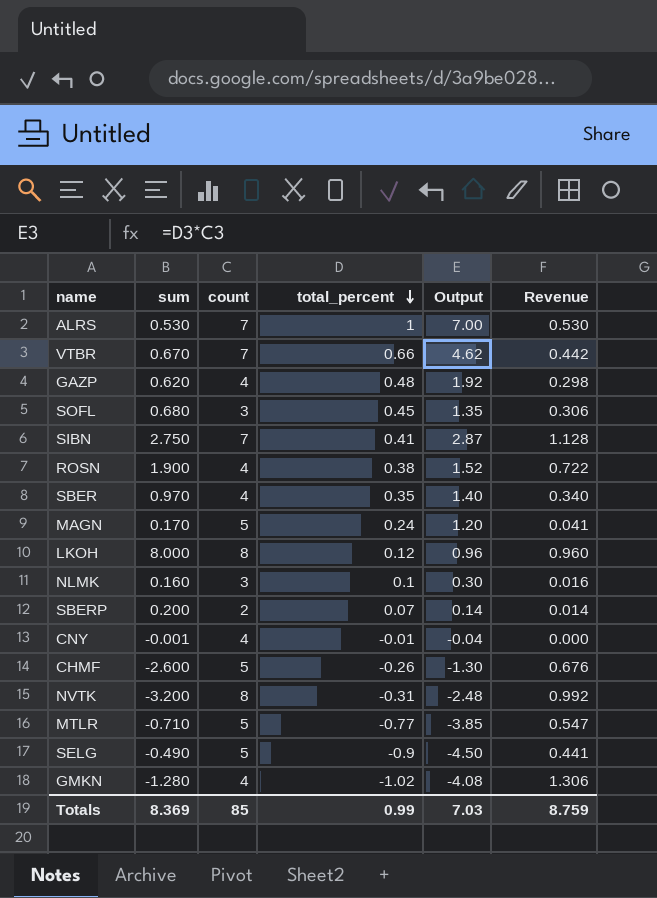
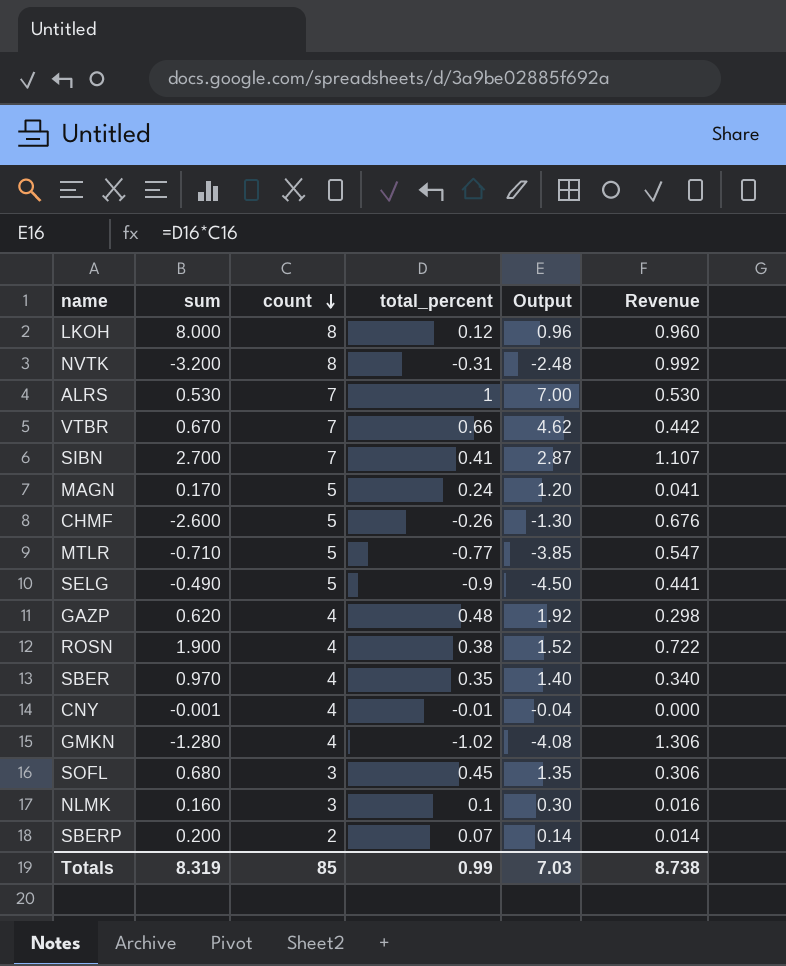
row order: total_percent descending -> count descending
SIBN | sum: 2.750 -> 2.700
SIBN | Revenue: 1.128 -> 1.107
Totals | sum: 8.369 -> 8.319
Totals | Revenue: 8.759 -> 8.738

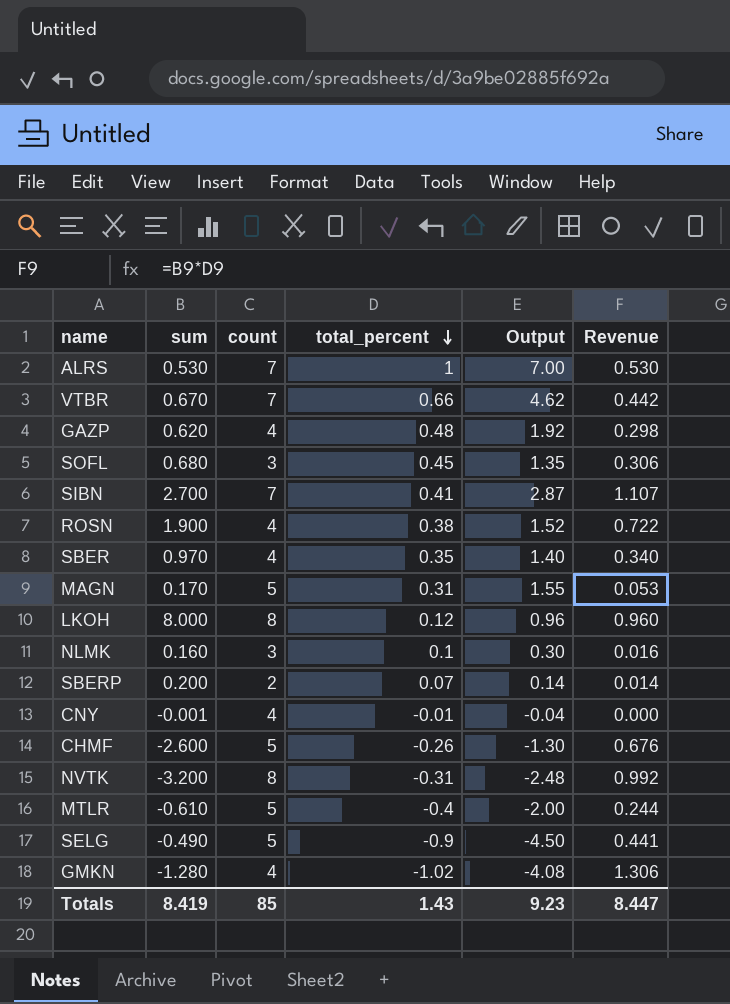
row order: count descending -> total_percent descending
MAGN | total_percent: 0.24 -> 0.31
MAGN | Output: 1.20 -> 1.55
MAGN | Revenue: 0.041 -> 0.053
MTLR | sum: -0.710 -> -0.610
MTLR | total_percent: -0.77 -> -0.4
MTLR | Output: -3.85 -> -2.00
MTLR | Revenue: 0.547 -> 0.244
Totals | sum: 8.319 -> 8.419
Totals | total_percent: 0.99 -> 1.43
Totals | Output: 7.03 -> 9.23
Totals | Revenue: 8.738 -> 8.447

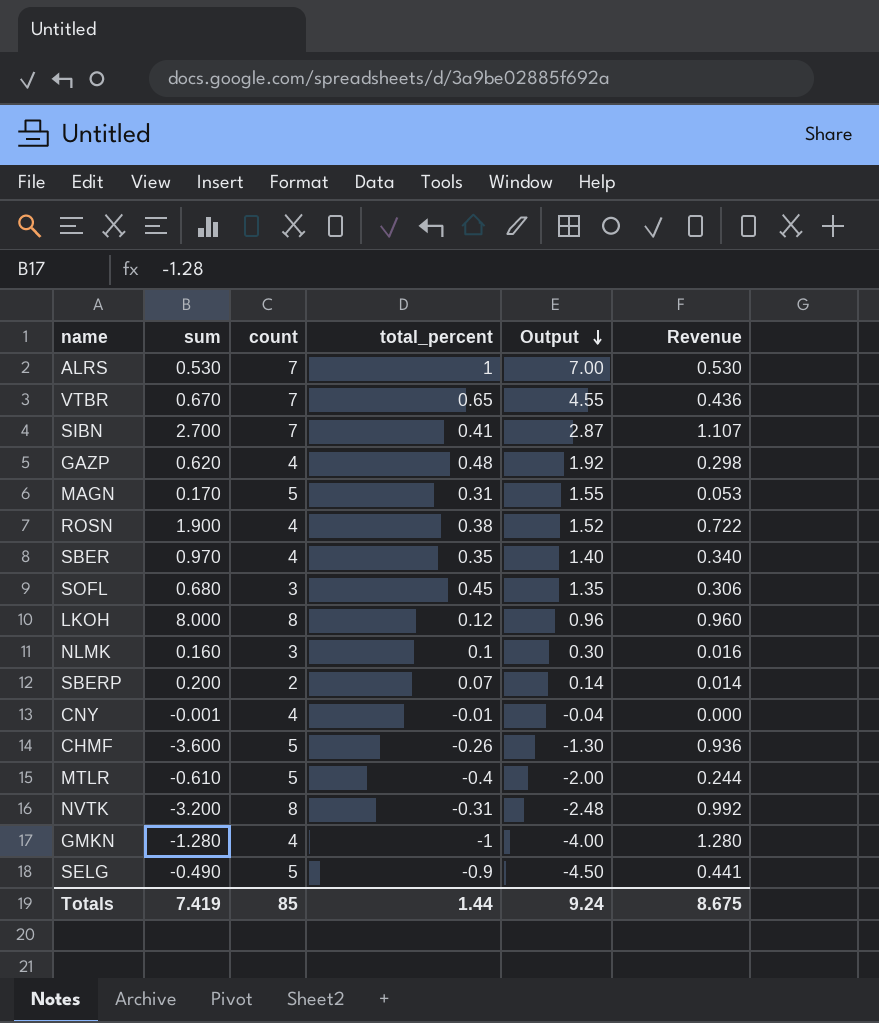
row order: total_percent descending -> Output descending
VTBR | total_percent: 0.66 -> 0.65
VTBR | Output: 4.62 -> 4.55
VTBR | Revenue: 0.442 -> 0.436
CHMF | sum: -2.600 -> -3.600
CHMF | Revenue: 0.676 -> 0.936
GMKN | total_percent: -1.02 -> -1
GMKN | Output: -4.08 -> -4.00
GMKN | Revenue: 1.306 -> 1.280
Totals | sum: 8.419 -> 7.419
Totals | total_percent: 1.43 -> 1.44
Totals | Output: 9.23 -> 9.24
Totals | Revenue: 8.447 -> 8.675

